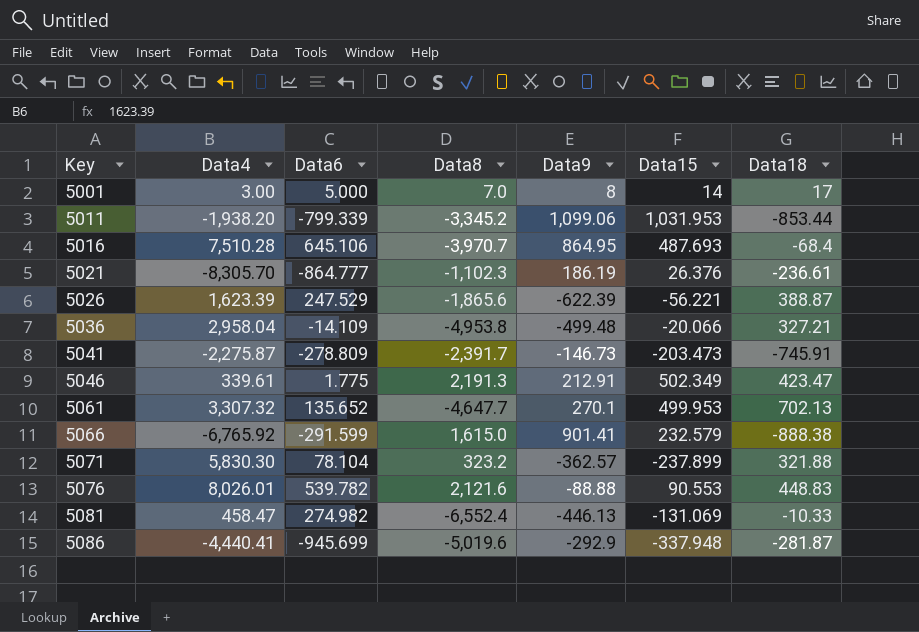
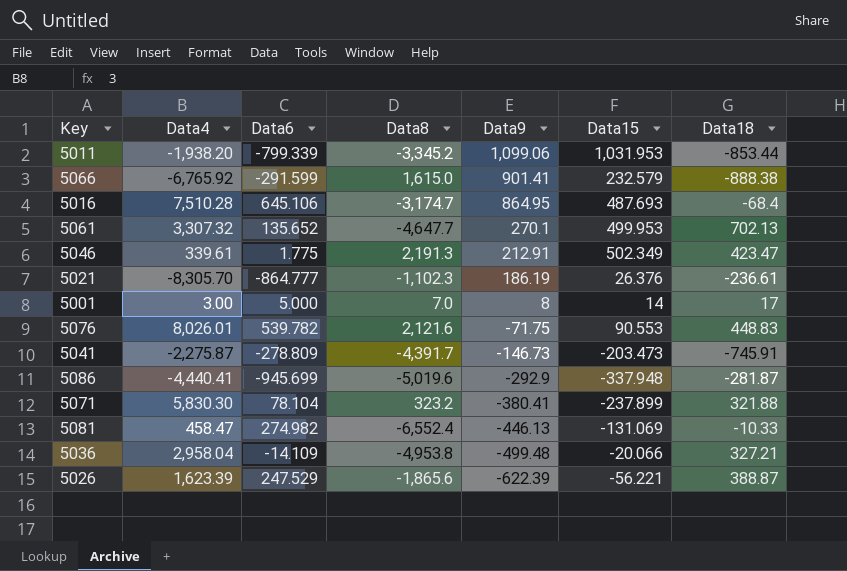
row order: Key ascending -> Data9 descending
5016 | Data8: -3,970.7 -> -3,174.7
5076 | Data9: -88.88 -> -71.75
5041 | Data8: -2,391.7 -> -4,391.7
5071 | Data9: -362.57 -> -380.41

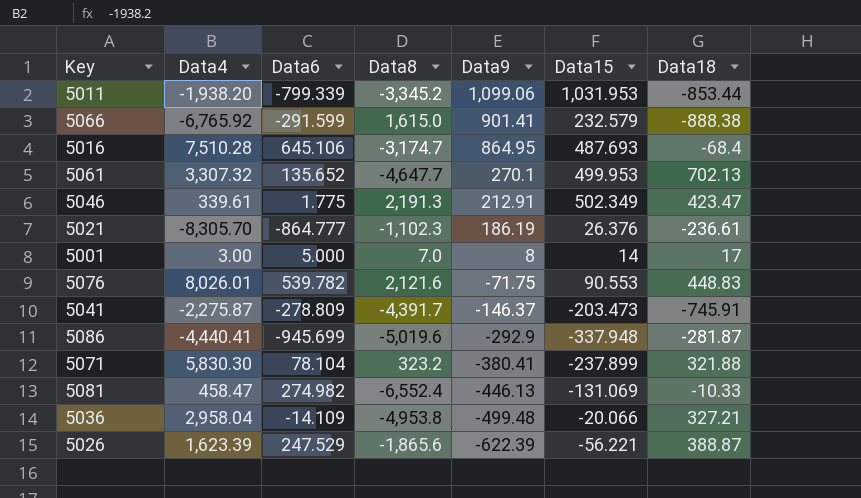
5041 | Data9: -146.73 -> -146.37

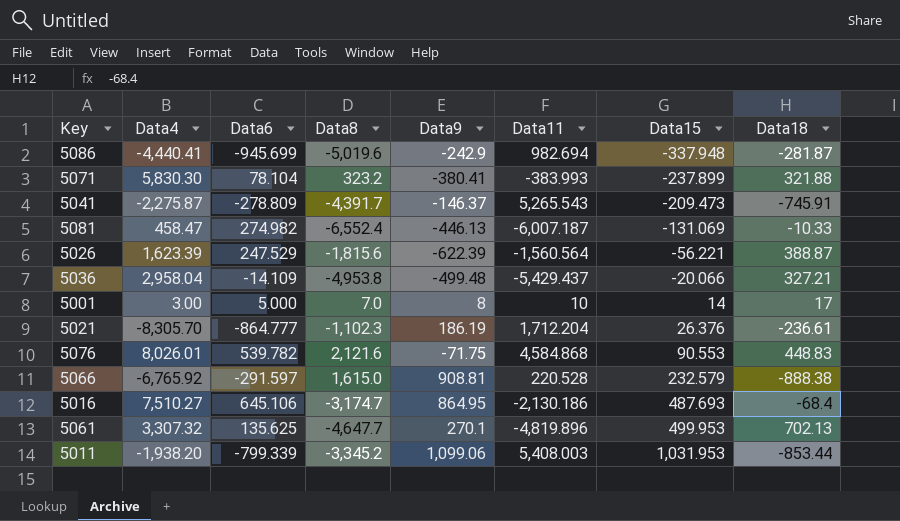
row order: Data9 descending -> Data15 ascending
column Data11 | position: none -> 6
row 5046: 339.61 | 1.775 | 2,191.3 | 212.91 | 502.349 | 423.47 -> none
5086 | Data9: -292.9 -> -242.9
5041 | Data15: -203.473 -> -209.473
5026 | Data8: -1,865.6 -> -1,815.6
5066 | Data6: -291.599 -> -291.597
5066 | Data9: 901.41 -> 908.81
5016 | Data4: 7,510.28 -> 7,510.27
5061 | Data6: 135.652 -> 135.625

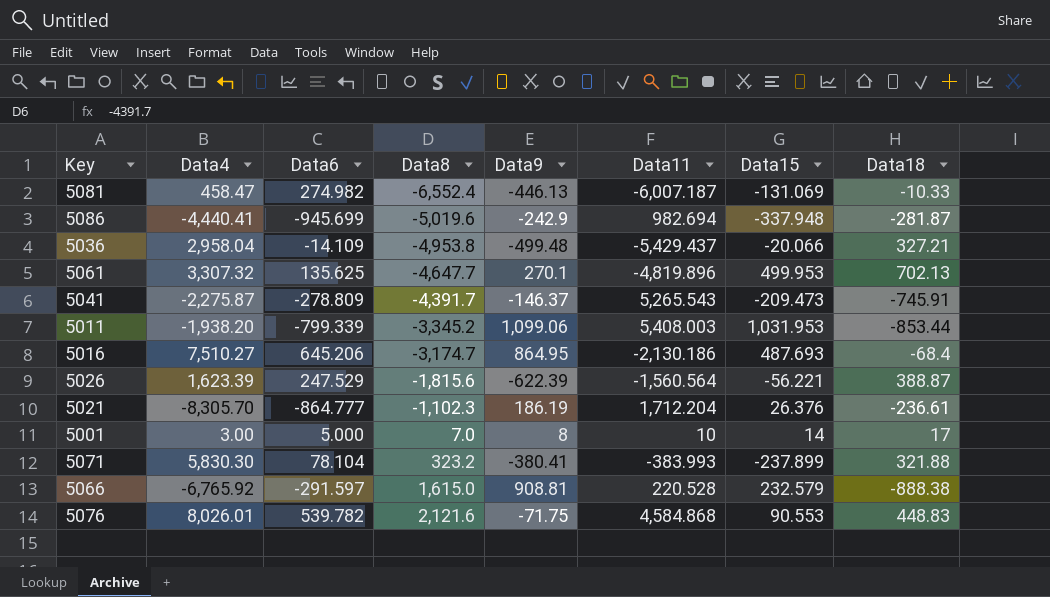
row order: Data15 ascending -> Data8 ascending
5016 | Data6: 645.106 -> 645.206

